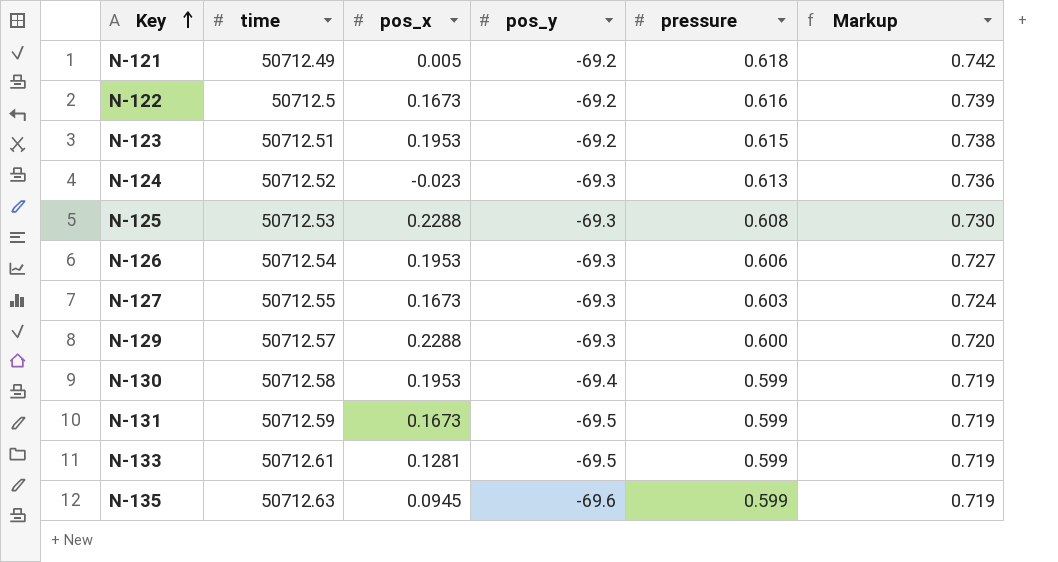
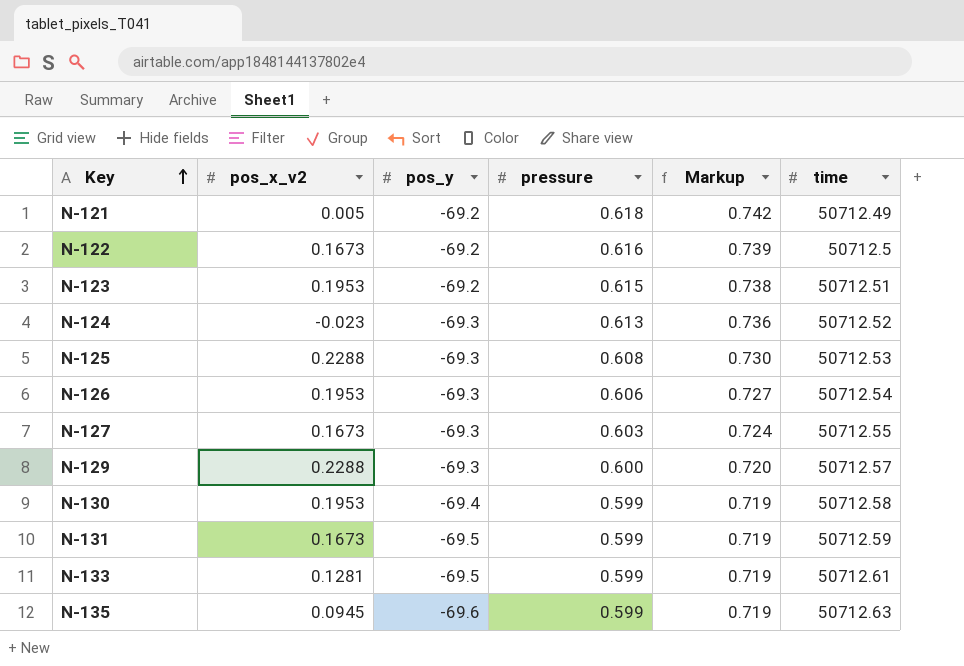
column name: pos_x -> pos_x_v2
column time | position: 2 -> 6

